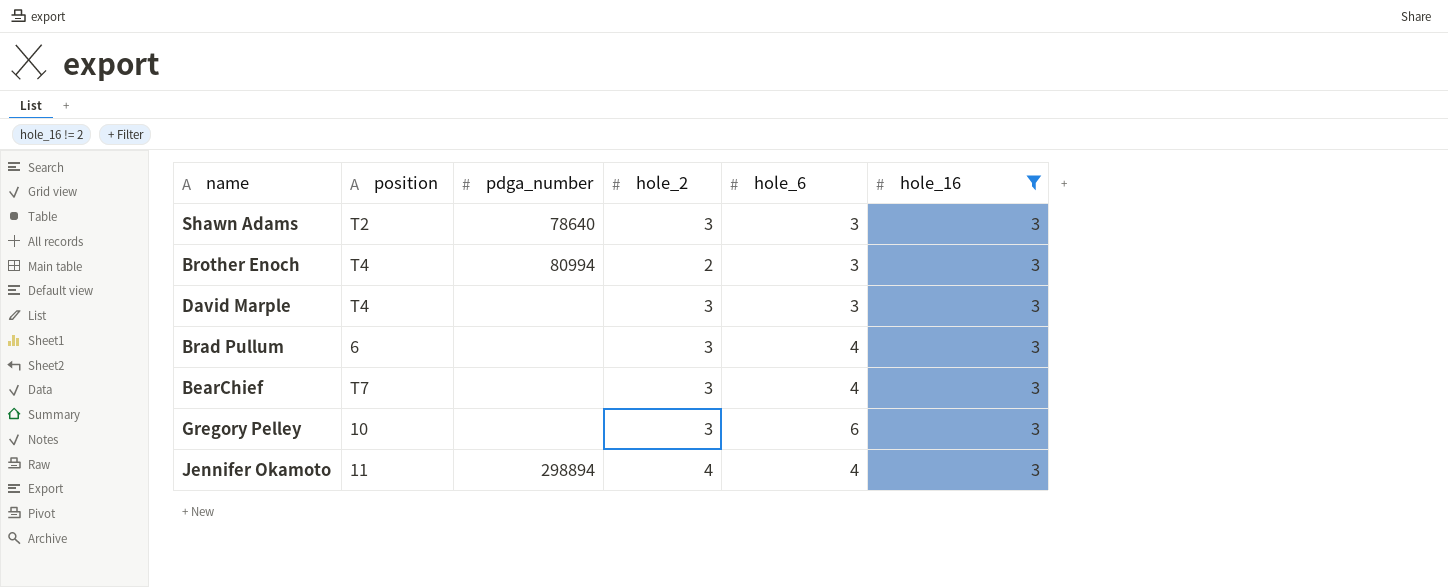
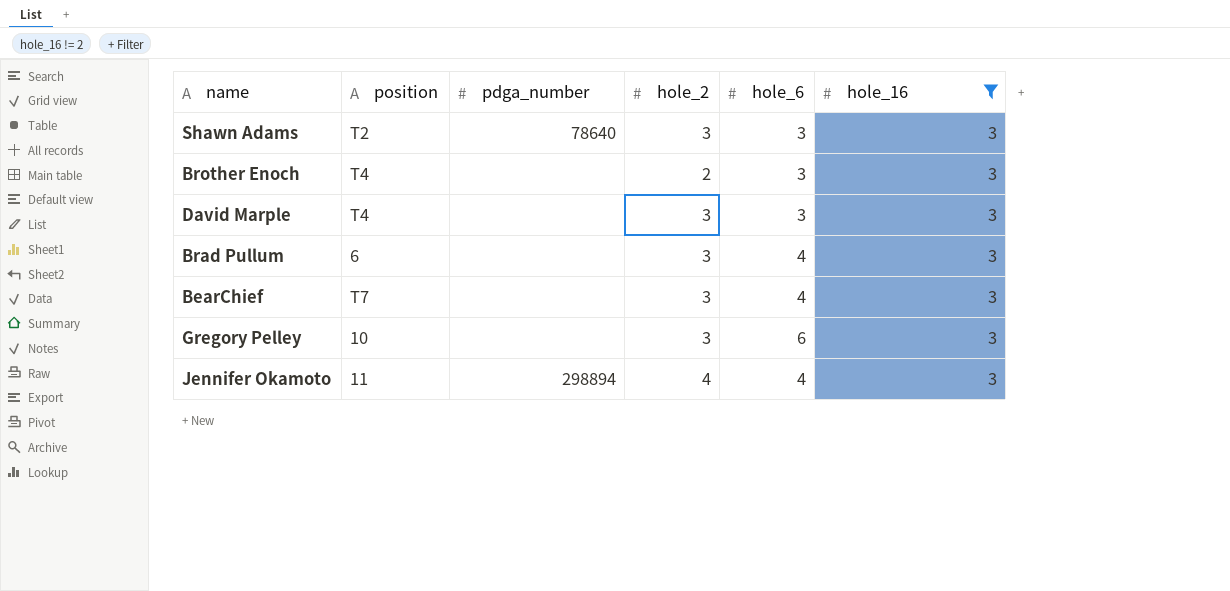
Brother Enoch | pdga_number: 80994 -> none

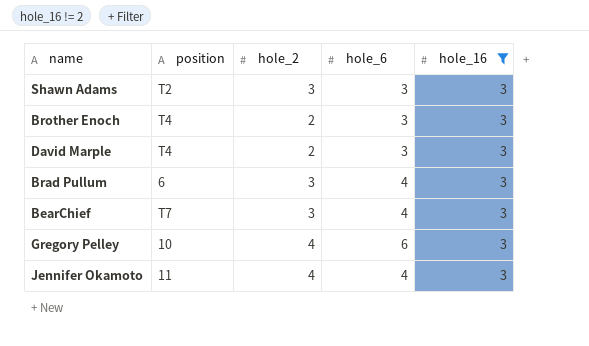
column pdga_number | position: 3 -> none
David Marple | hole_2: 3 -> 2
Gregory Pelley | hole_2: 3 -> 4

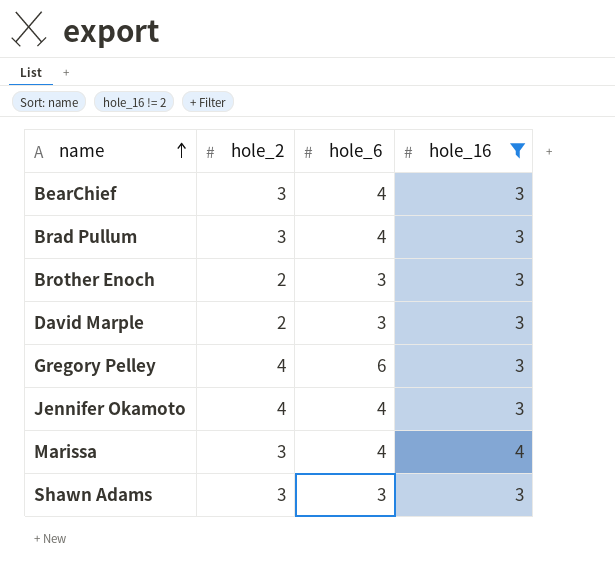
row order: none -> name ascending
column position | position: 2 -> none
row Marissa: none -> 3 | 4 | 4

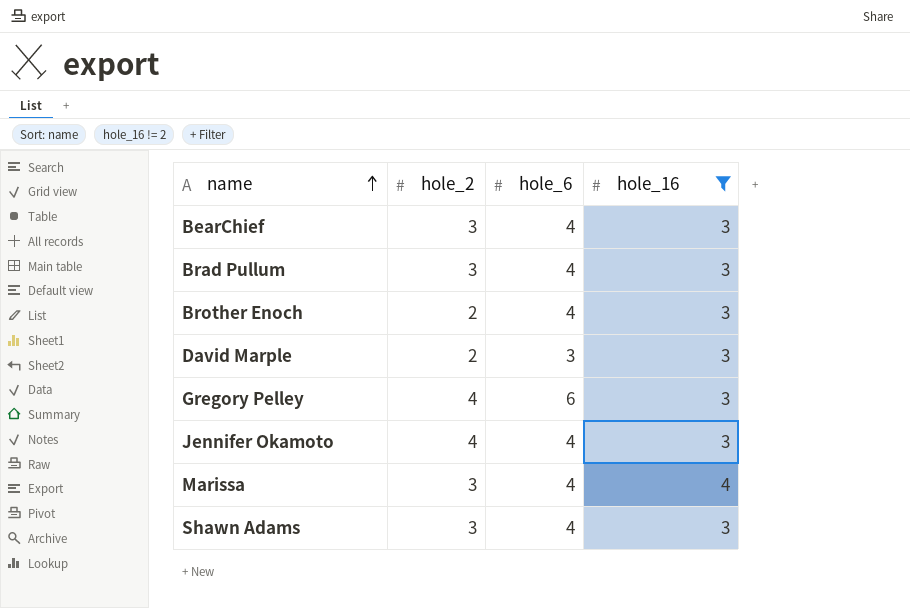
Brother Enoch | hole_6: 3 -> 4
Shawn Adams | hole_6: 3 -> 4

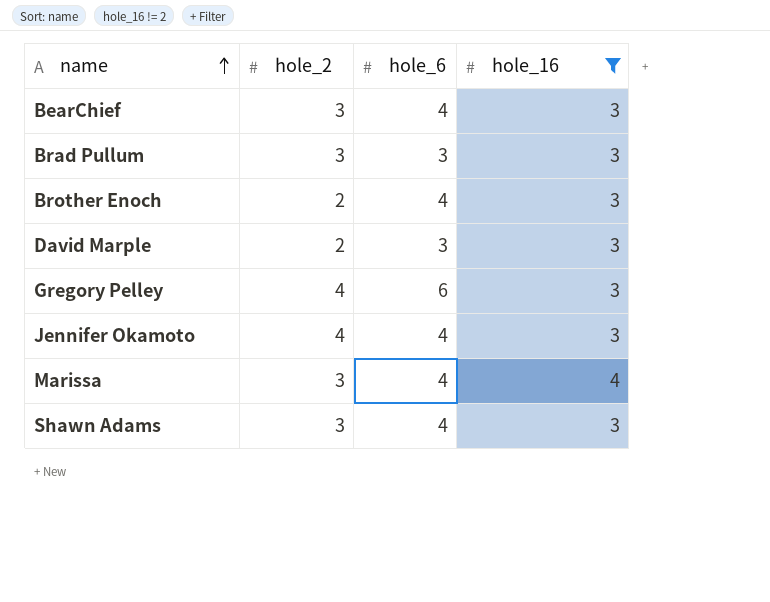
Brad Pullum | hole_6: 4 -> 3

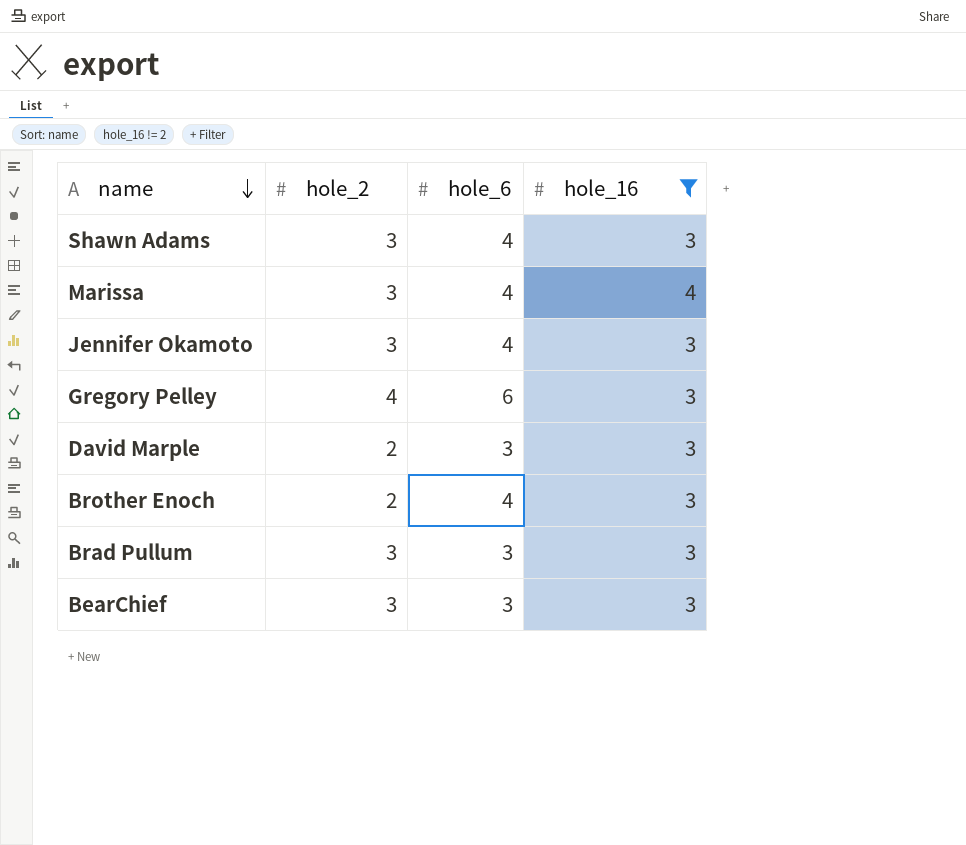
row order: name ascending -> name descending
Jennifer Okamoto | hole_2: 4 -> 3
BearChief | hole_6: 4 -> 3

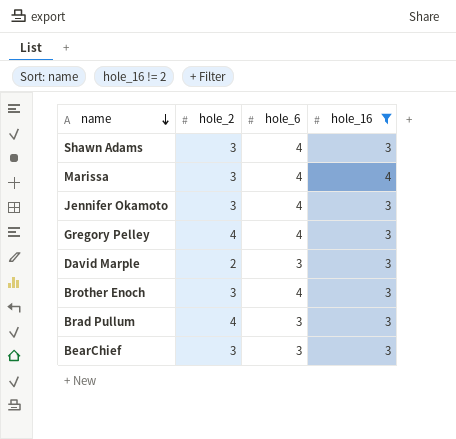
Gregory Pelley | hole_6: 6 -> 4
Brother Enoch | hole_2: 2 -> 3
Brad Pullum | hole_2: 3 -> 4

